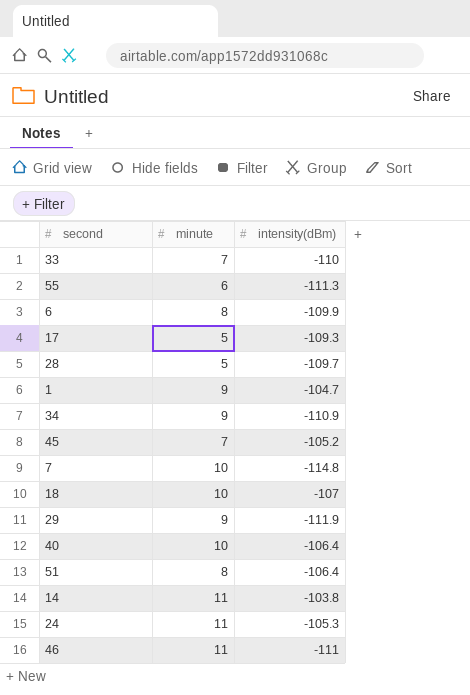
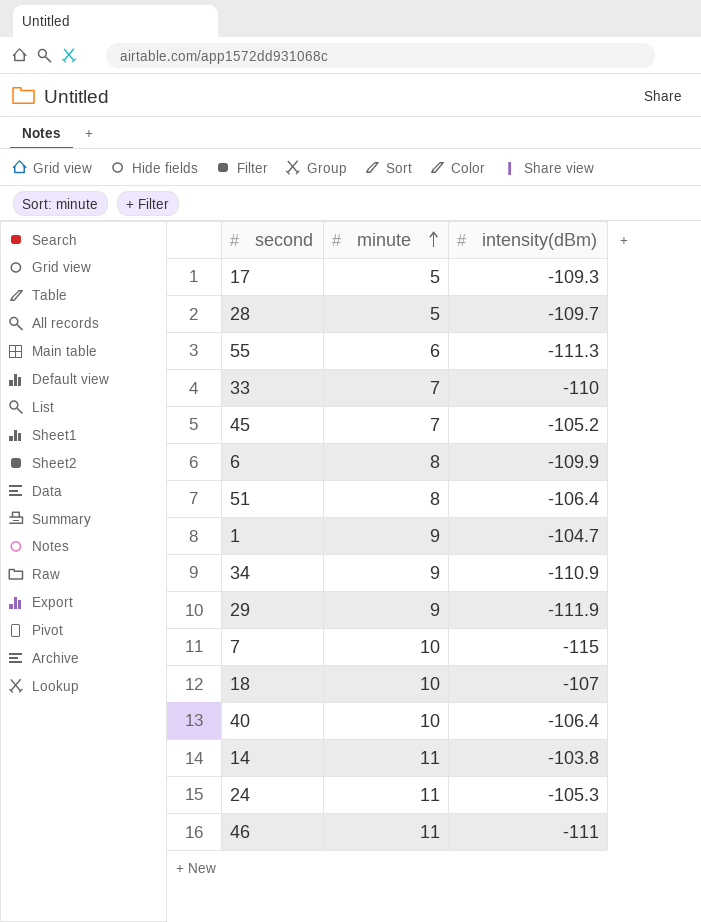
row order: none -> minute ascending
7 | intensity(dBm): -114.8 -> -115

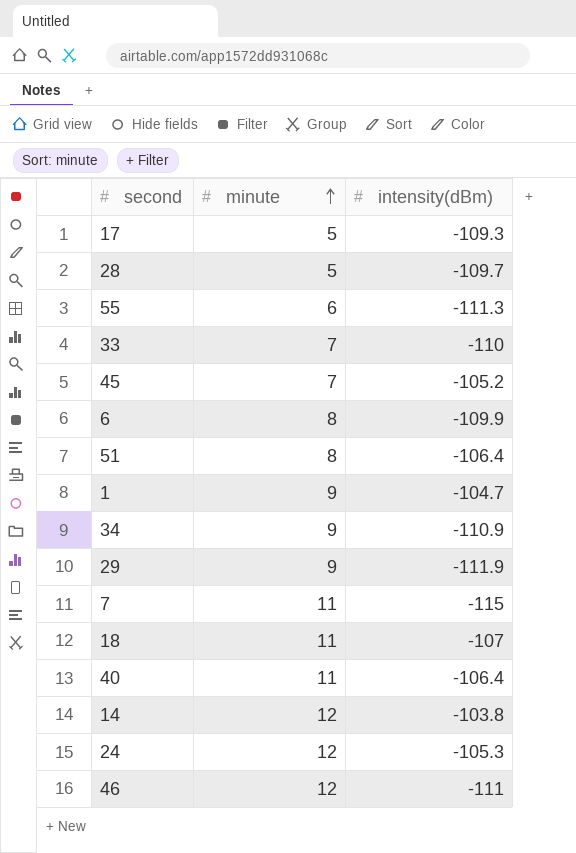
7 | minute: 10 -> 11
18 | minute: 10 -> 11
40 | minute: 10 -> 11
14 | minute: 11 -> 12
24 | minute: 11 -> 12
46 | minute: 11 -> 12

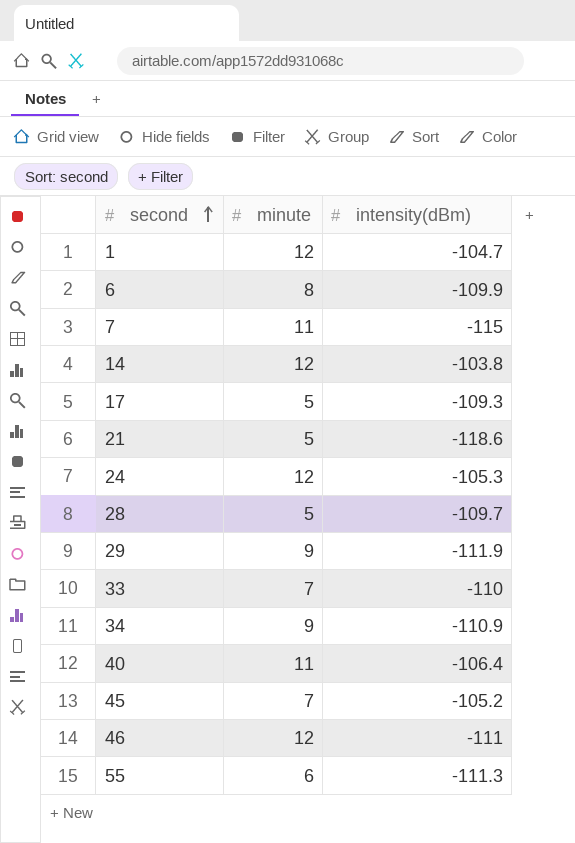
row order: minute ascending -> second ascending
row 51: 8 | -106.4 -> none
row 18: 11 | -107 -> none
1 | minute: 9 -> 12
row 21: none -> 5 | -118.6

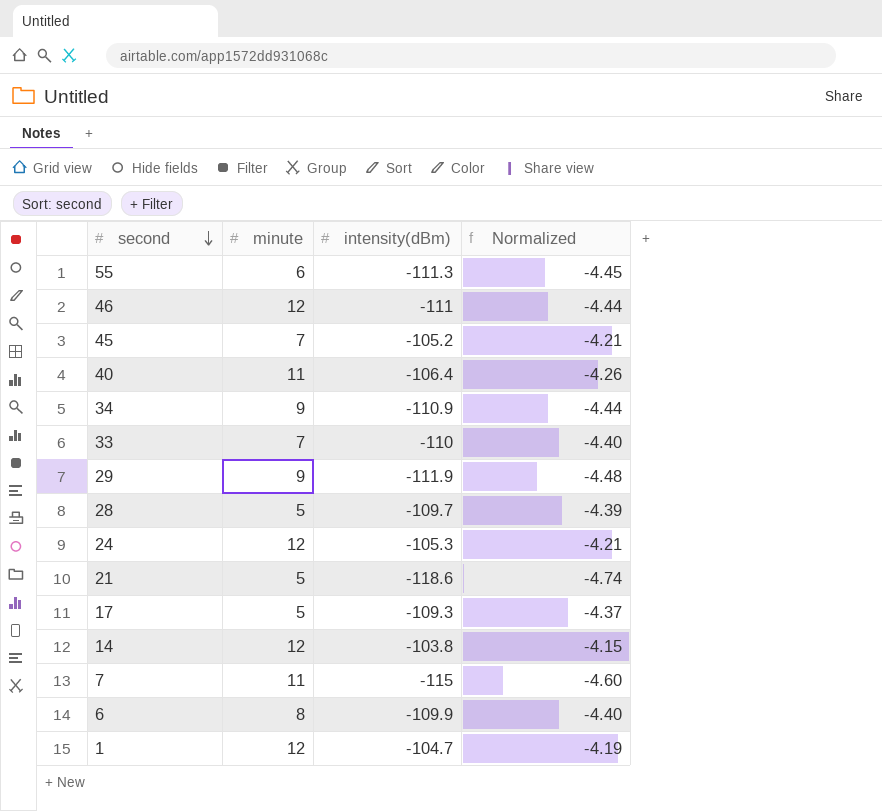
row order: second ascending -> second descending
column Normalized | formula: none -> [intensity(dBm)] * 0.04

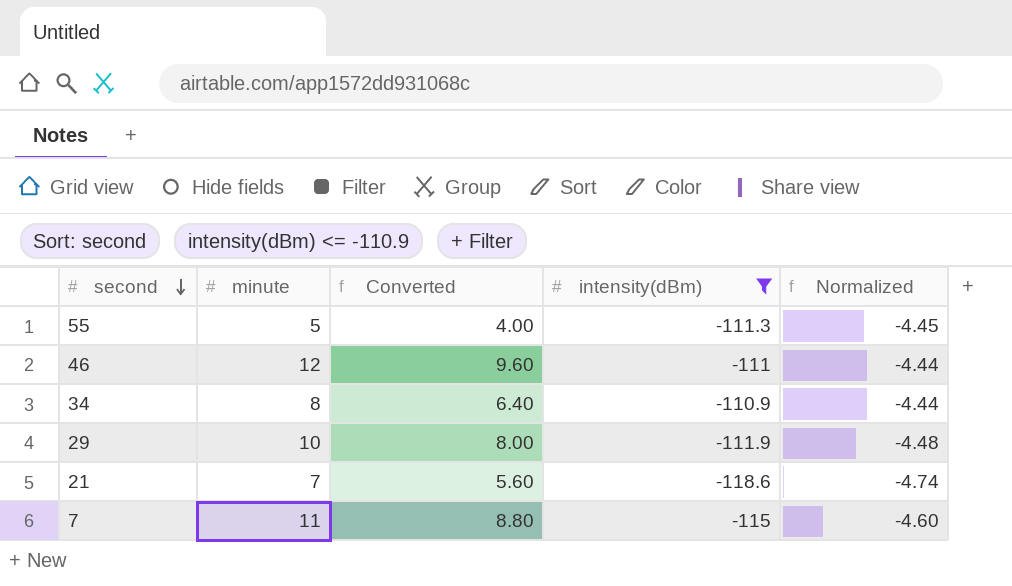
filter: none -> intensity(dBm) <= -110.9
column Converted | formula: none -> [minute] * 0.8
55 | minute: 6 -> 5
34 | minute: 9 -> 8
29 | minute: 9 -> 10
21 | minute: 5 -> 7

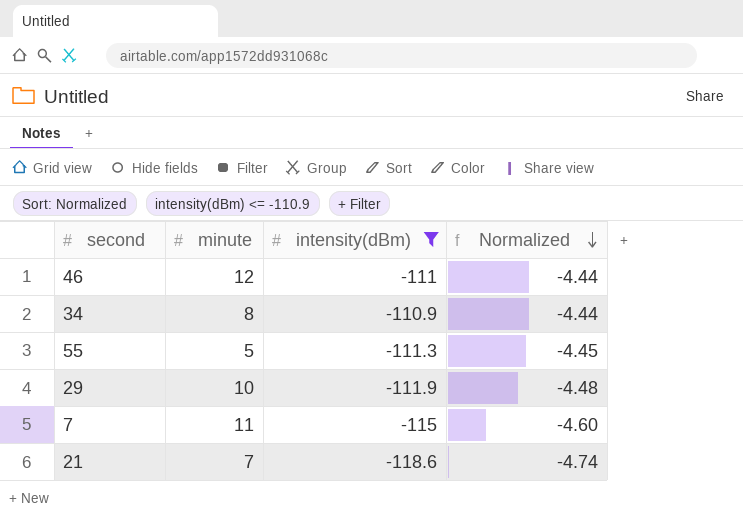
row order: second descending -> Normalized descending
column Converted | formula: [minute] * 0.8 -> none

